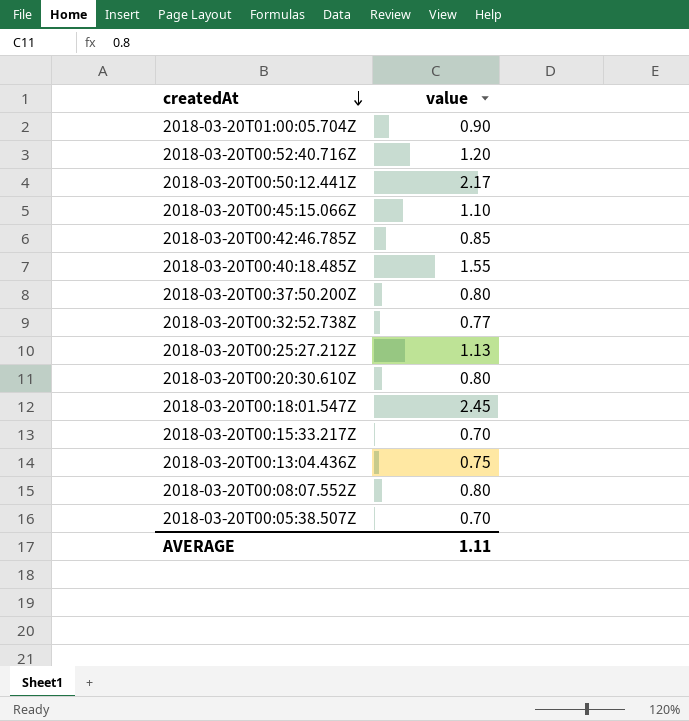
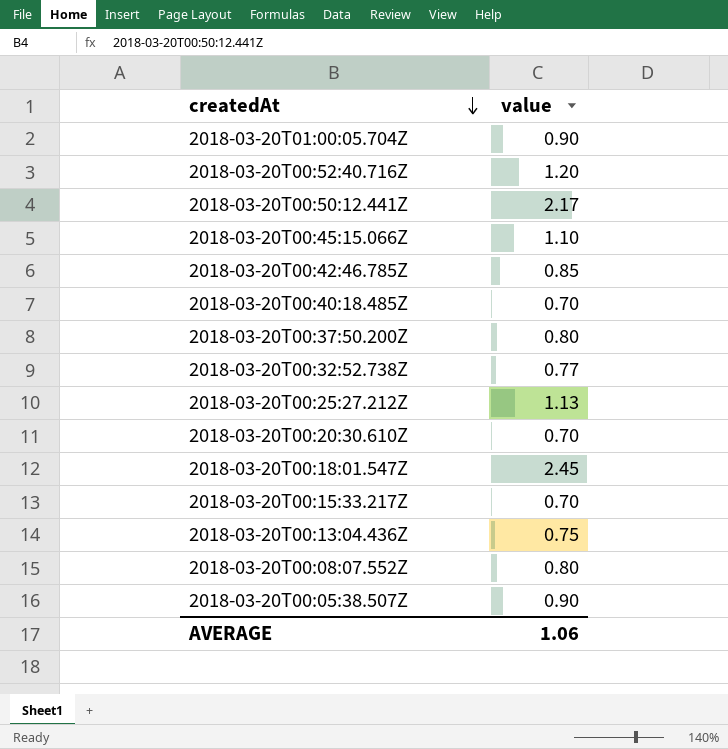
2018-03-20T00:40:18.485Z | value: 1.55 -> 0.70
2018-03-20T00:20:30.610Z | value: 0.80 -> 0.70
2018-03-20T00:05:38.507Z | value: 0.70 -> 0.90
AVERAGE | value: 1.11 -> 1.06

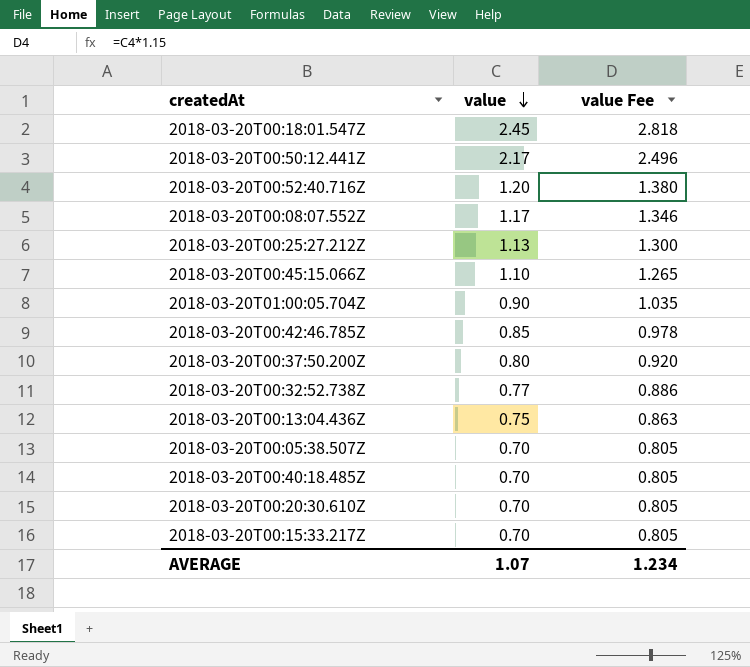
row order: createdAt descending -> value descending
column value Fee | formula: none -> [value] * 1.15
2018-03-20T00:08:07.552Z | value: 0.80 -> 1.17
2018-03-20T00:05:38.507Z | value: 0.90 -> 0.70
AVERAGE | value: 1.06 -> 1.07

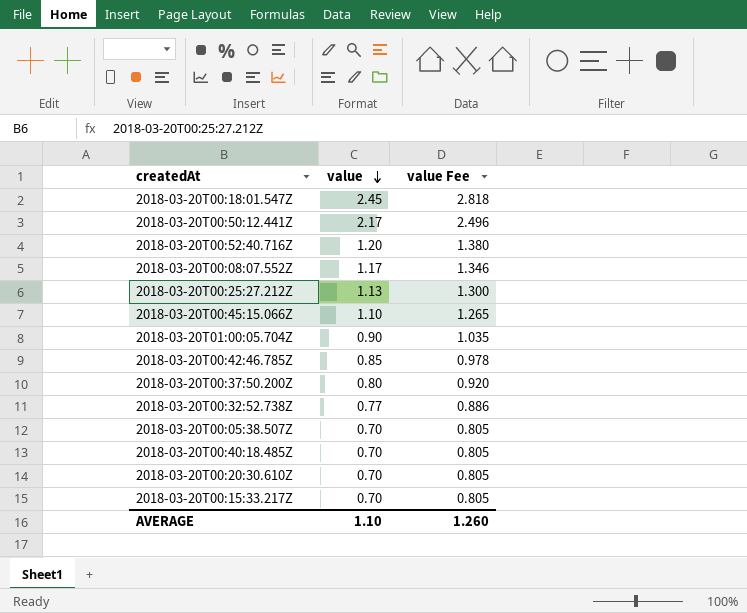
row 2018-03-20T00:13:04.436Z: 0.75 | 0.863 -> none
AVERAGE | value: 1.07 -> 1.10
AVERAGE | value Fee: 1.234 -> 1.260

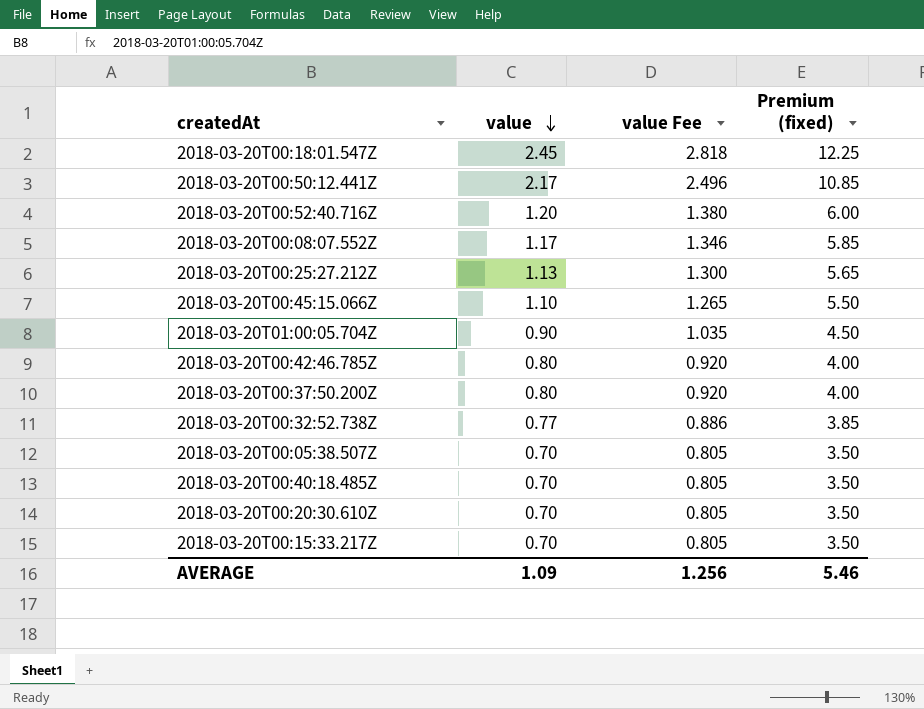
column Premium (fixed) | formula: none -> [value] * 5
2018-03-20T00:42:46.785Z | value: 0.85 -> 0.80
2018-03-20T00:42:46.785Z | value Fee: 0.978 -> 0.920
AVERAGE | value: 1.10 -> 1.09
AVERAGE | value Fee: 1.260 -> 1.256

